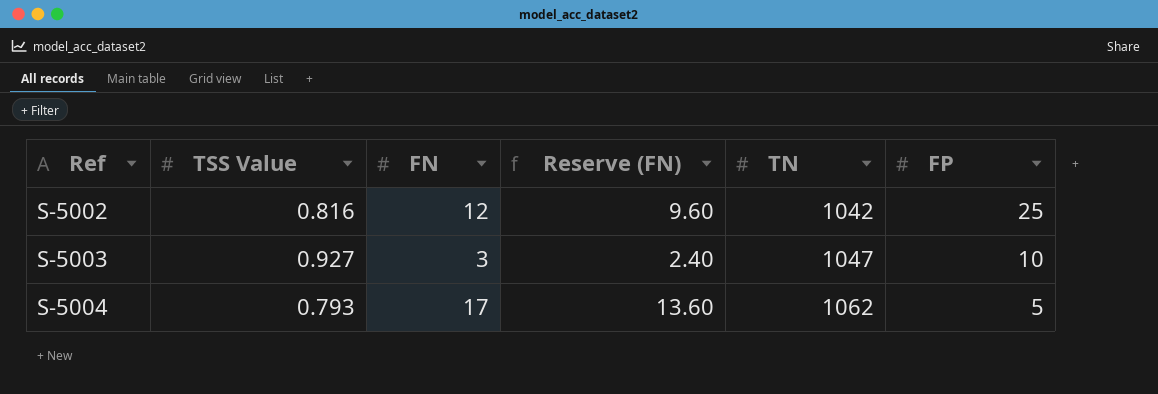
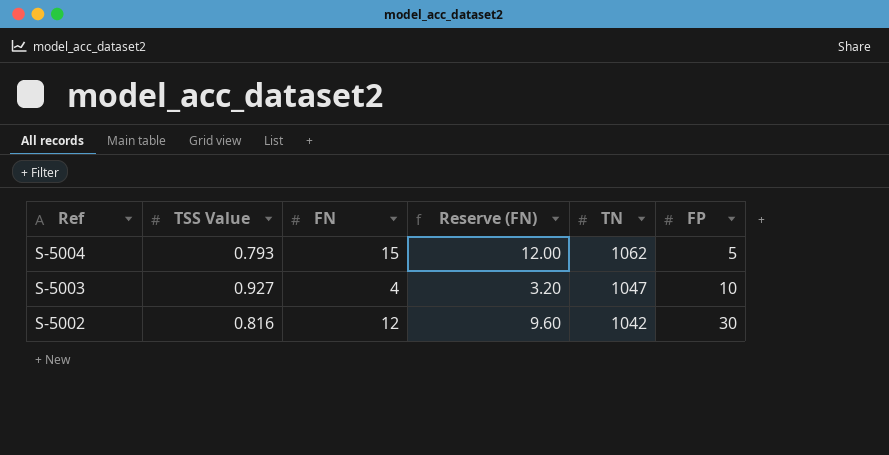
row order: Ref ascending -> Ref descending
S-5004 | FN: 17 -> 15
S-5004 | Reserve (FN): 13.60 -> 12.00
S-5003 | FN: 3 -> 4
S-5003 | Reserve (FN): 2.40 -> 3.20
S-5002 | FP: 25 -> 30

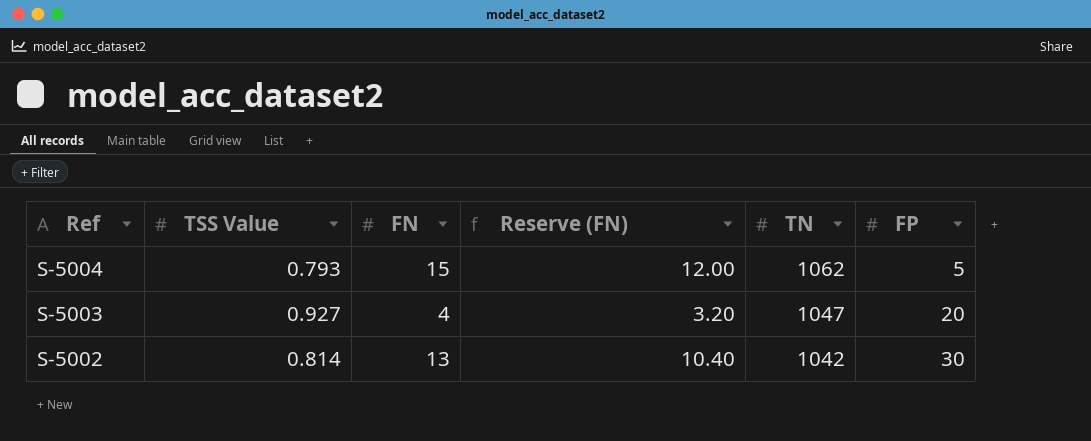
S-5003 | FP: 10 -> 20
S-5002 | TSS Value: 0.816 -> 0.814
S-5002 | FN: 12 -> 13
S-5002 | Reserve (FN): 9.60 -> 10.40

